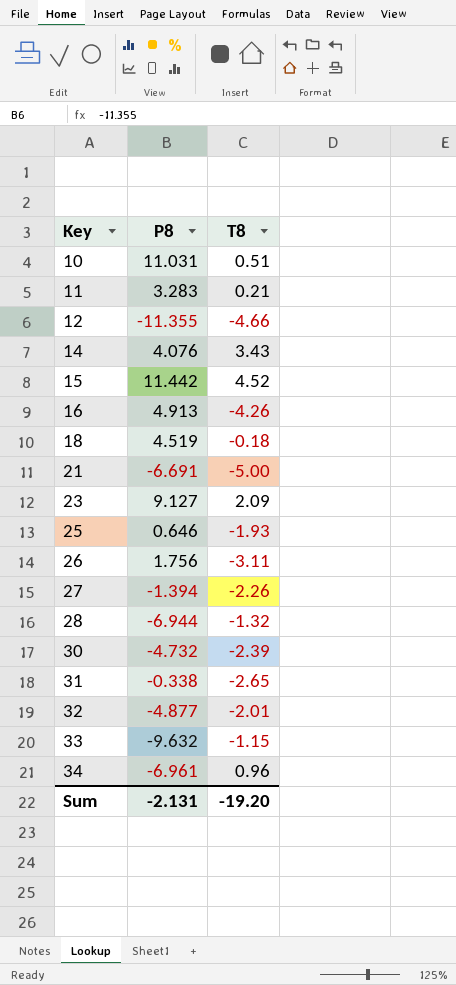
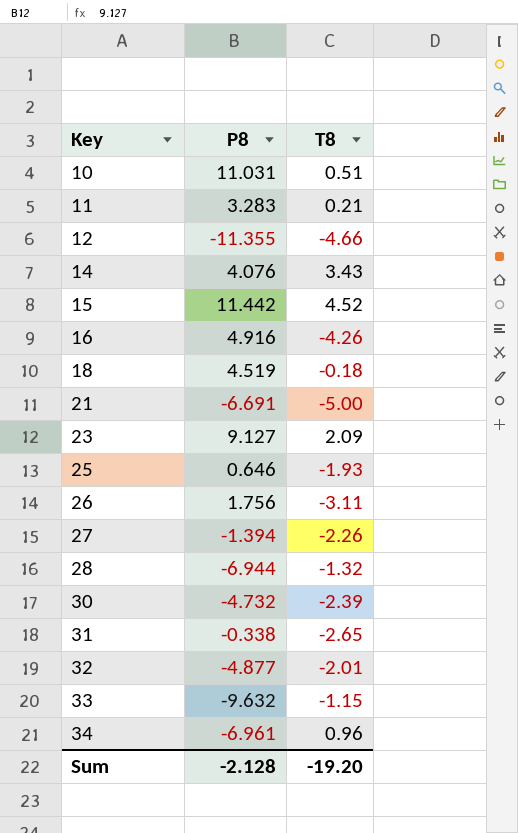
16 | P8: 4.913 -> 4.916
Sum | P8: -2.131 -> -2.128

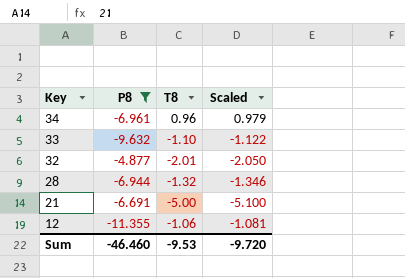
filter: none -> P8 <= -4.877
row order: Key ascending -> Key descending
column Scaled | formula: none -> [T8] * 1.02
33 | T8: -1.15 -> -1.10
12 | T8: -4.66 -> -1.06
Sum | P8: -2.128 -> -46.460
Sum | T8: -19.20 -> -9.53

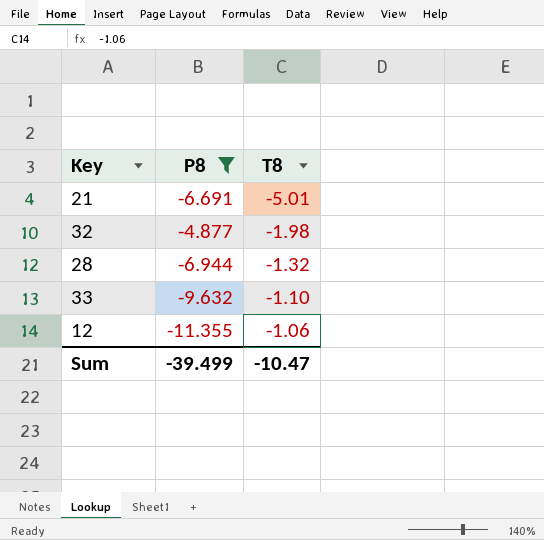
row order: Key descending -> T8 ascending
column Scaled | formula: [T8] * 1.02 -> none
row 34: -6.961 | 0.96 | 0.979 -> none
21 | T8: -5.00 -> -5.01
32 | T8: -2.01 -> -1.98
Sum | P8: -46.460 -> -39.499
Sum | T8: -9.53 -> -10.47

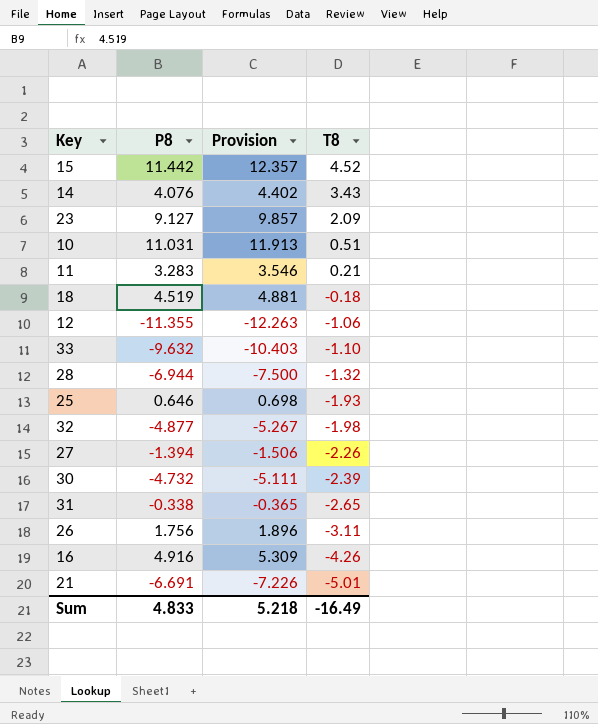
filter: P8 <= -4.877 -> none
row order: T8 ascending -> T8 descending
column Provision | formula: none -> [P8] * 1.08
Sum | P8: -39.499 -> 4.833
Sum | T8: -10.47 -> -16.49

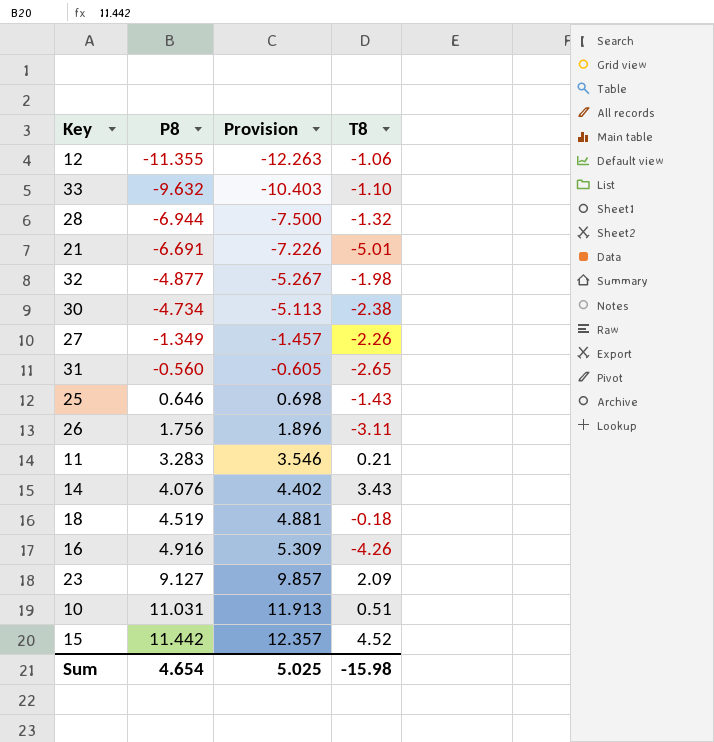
row order: T8 descending -> P8 ascending
30 | P8: -4.732 -> -4.734
30 | Provision: -5.111 -> -5.113
30 | T8: -2.39 -> -2.38
27 | P8: -1.394 -> -1.349
27 | Provision: -1.506 -> -1.457
31 | P8: -0.338 -> -0.560
31 | Provision: -0.365 -> -0.605
25 | T8: -1.93 -> -1.43
Sum | P8: 4.833 -> 4.654
Sum | Provision: 5.218 -> 5.025
Sum | T8: -16.49 -> -15.98

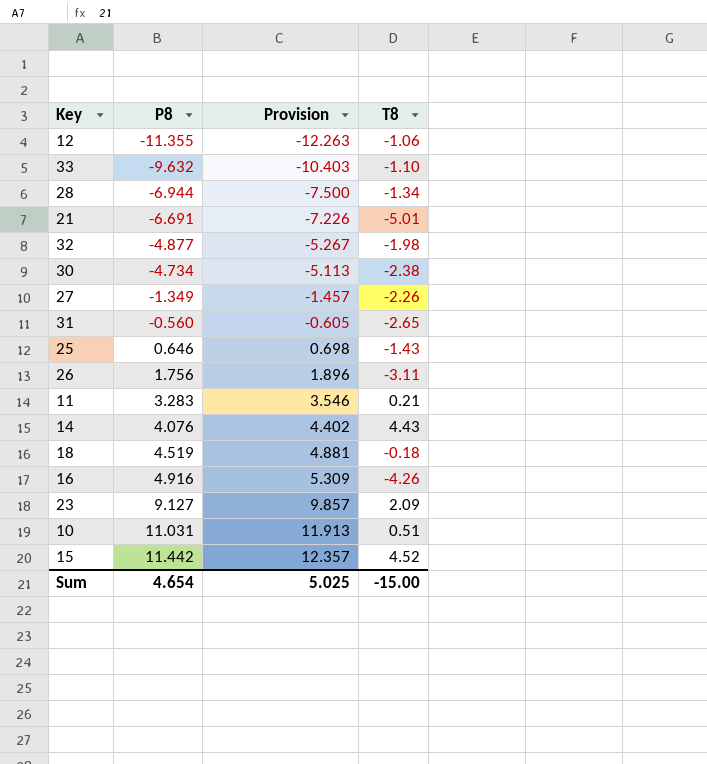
28 | T8: -1.32 -> -1.34
14 | T8: 3.43 -> 4.43
Sum | T8: -15.98 -> -15.00

